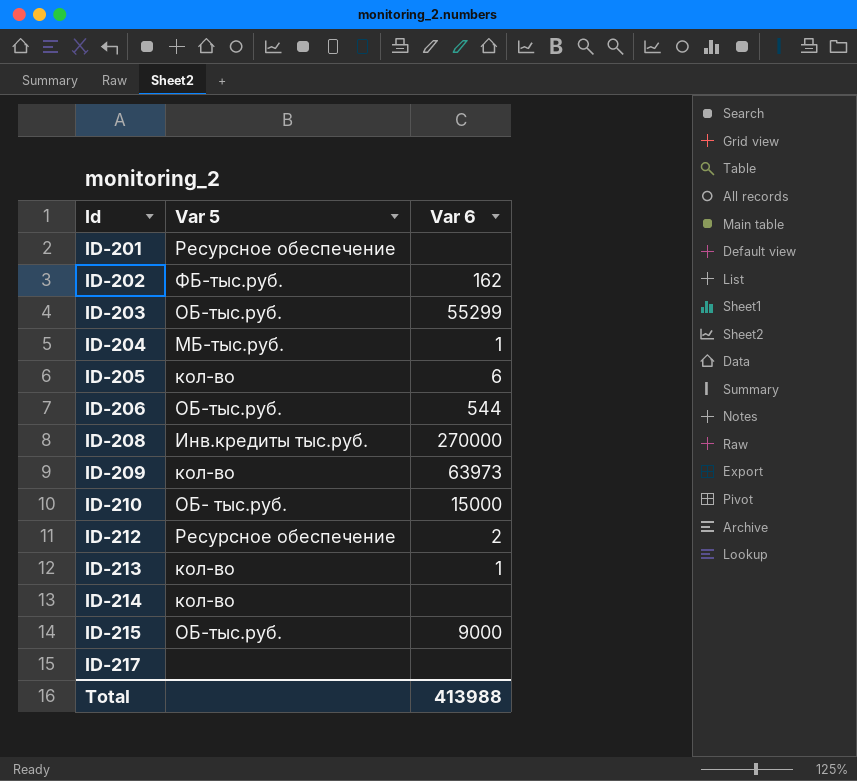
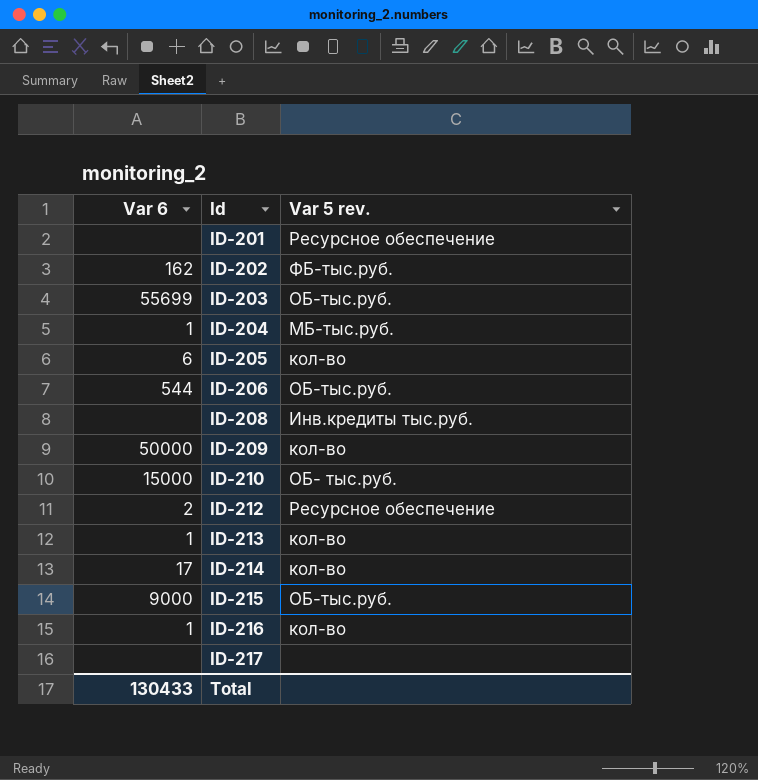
column Var 6 | position: 3 -> 1
column name: Var 5 -> Var 5 rev.
ID-203 | Var 6: 55299 -> 55699
ID-208 | Var 6: 270000 -> none
ID-209 | Var 6: 63973 -> 50000
ID-214 | Var 6: none -> 17
row ID-216: none -> 1 | кол-во
Total | Var 6: 413988 -> 130433

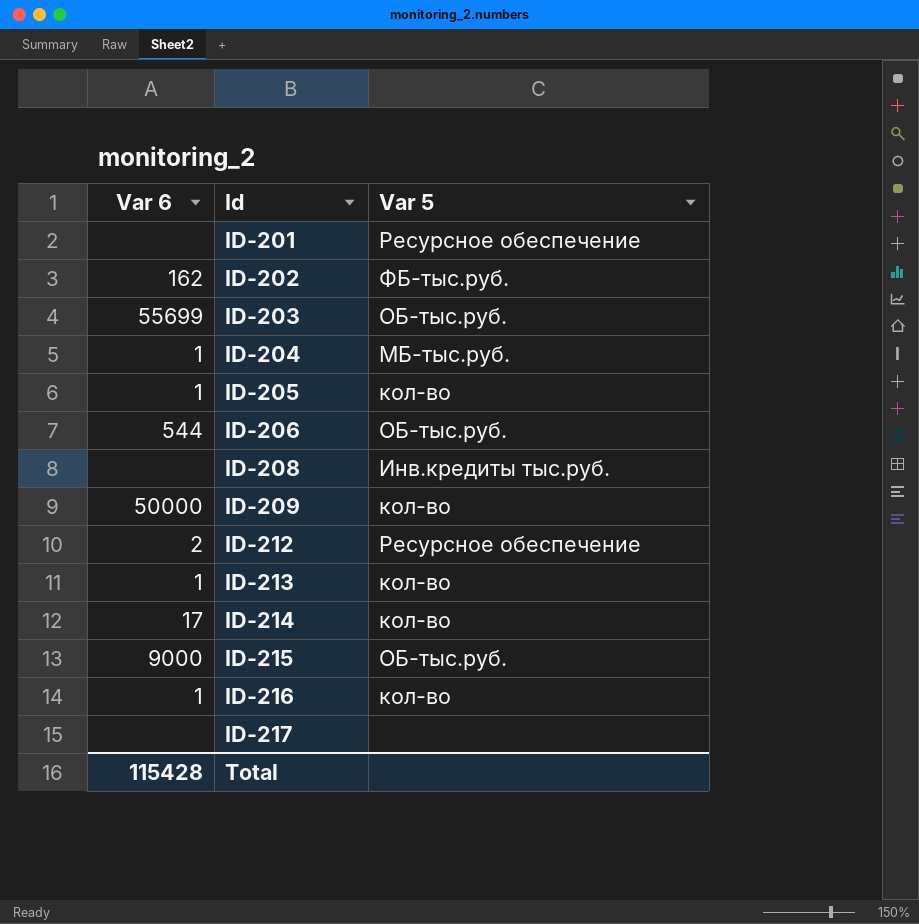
column name: Var 5 rev. -> Var 5
row ID-210: 15000 | ОБ- тыс.руб. -> none
ID-205 | Var 6: 6 -> 1
Total | Var 6: 130433 -> 115428

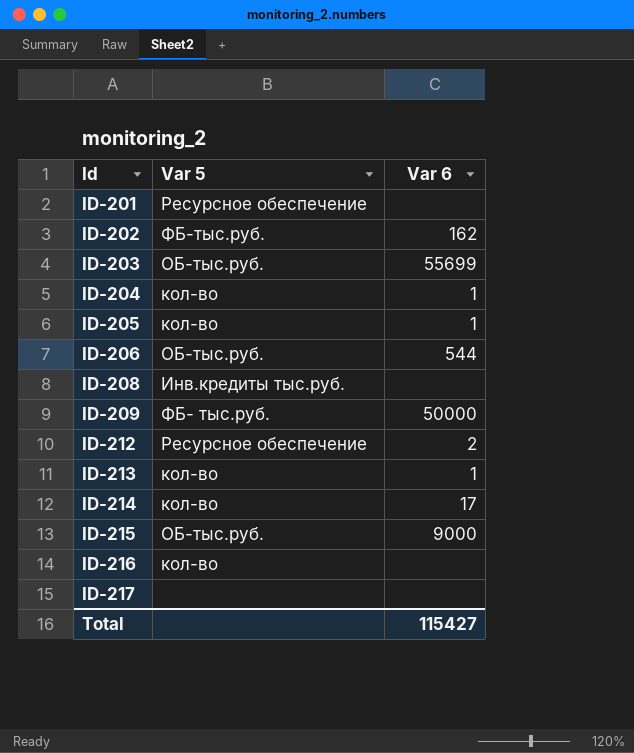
column Var 6 | position: 1 -> 3
ID-204 | Var 5: МБ-тыс.руб. -> кол-во
ID-209 | Var 5: кол-во -> ФБ- тыс.руб.
ID-216 | Var 6: 1 -> none
Total | Var 6: 115428 -> 115427

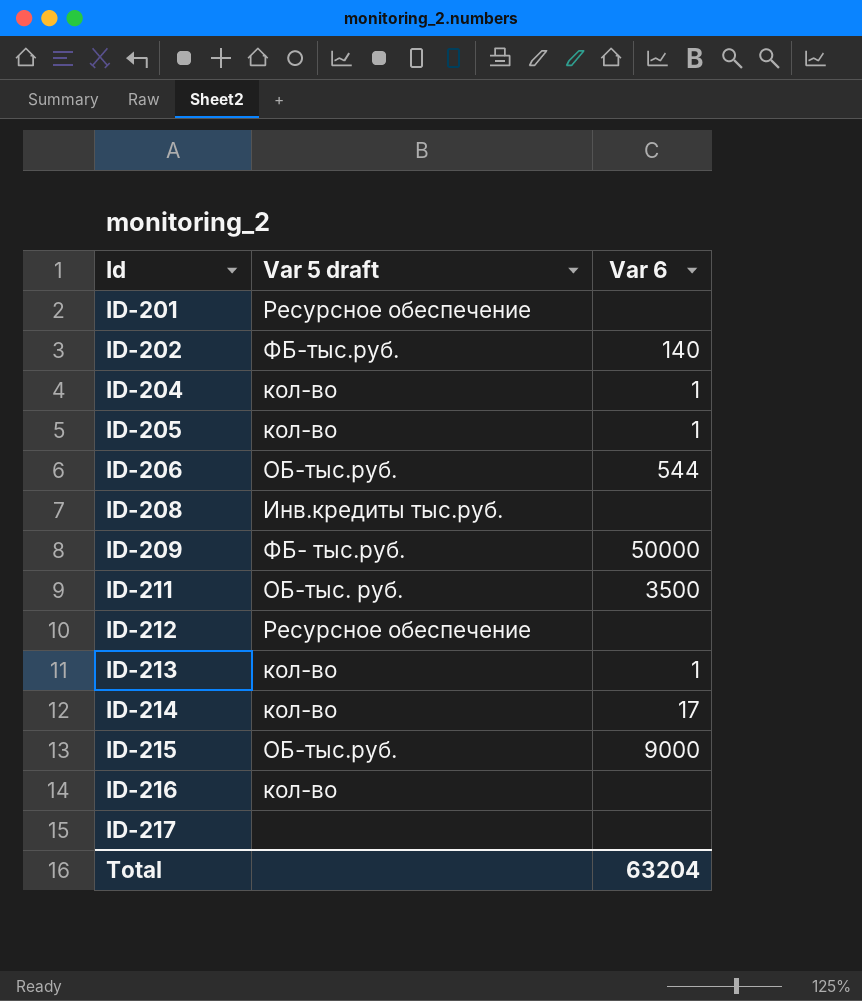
column name: Var 5 -> Var 5 draft
row ID-203: ОБ-тыс.руб. | 55699 -> none
ID-202 | Var 6: 162 -> 140
row ID-211: none -> ОБ-тыс. руб. | 3500
ID-212 | Var 6: 2 -> none
Total | Var 6: 115427 -> 63204

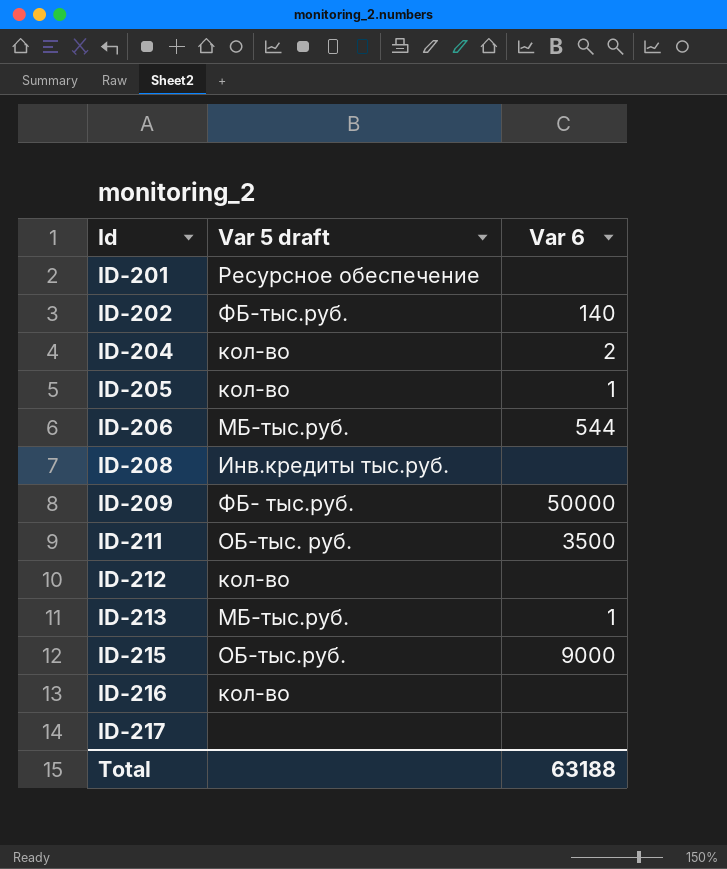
row ID-214: кол-во | 17 -> none
ID-204 | Var 6: 1 -> 2
ID-206 | Var 5 draft: ОБ-тыс.руб. -> МБ-тыс.руб.
ID-212 | Var 5 draft: Ресурсное обеспечение -> кол-во
ID-213 | Var 5 draft: кол-во -> МБ-тыс.руб.
Total | Var 6: 63204 -> 63188

